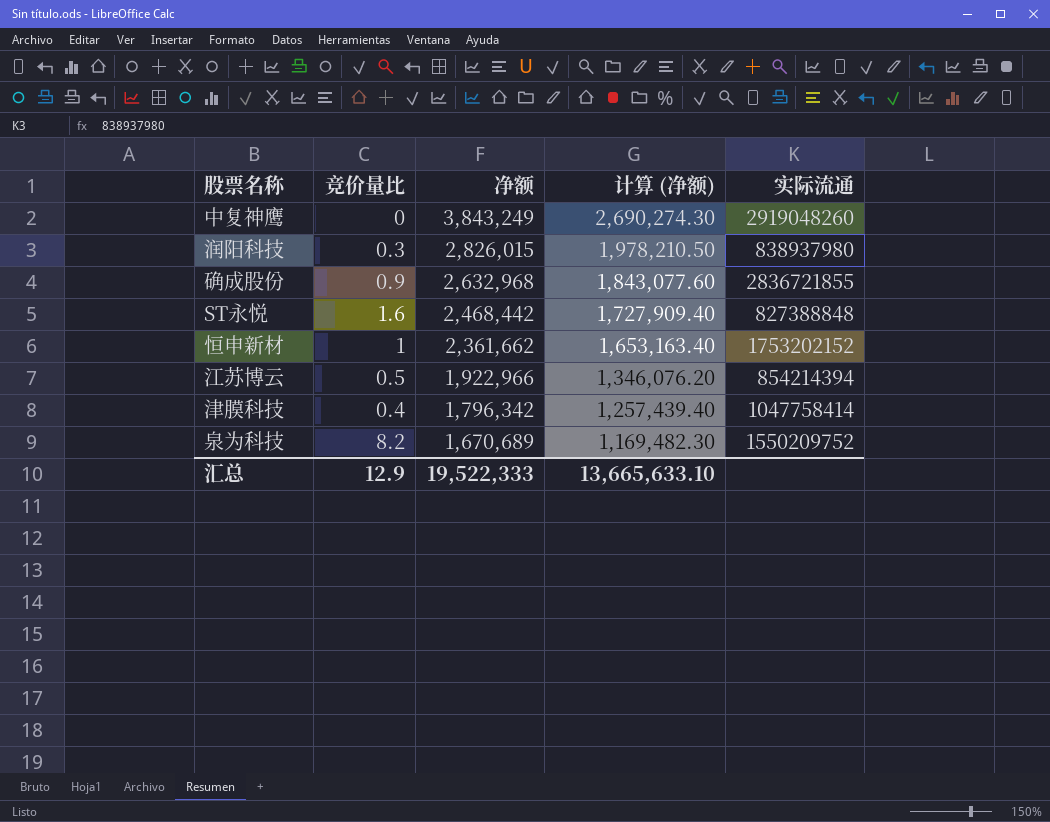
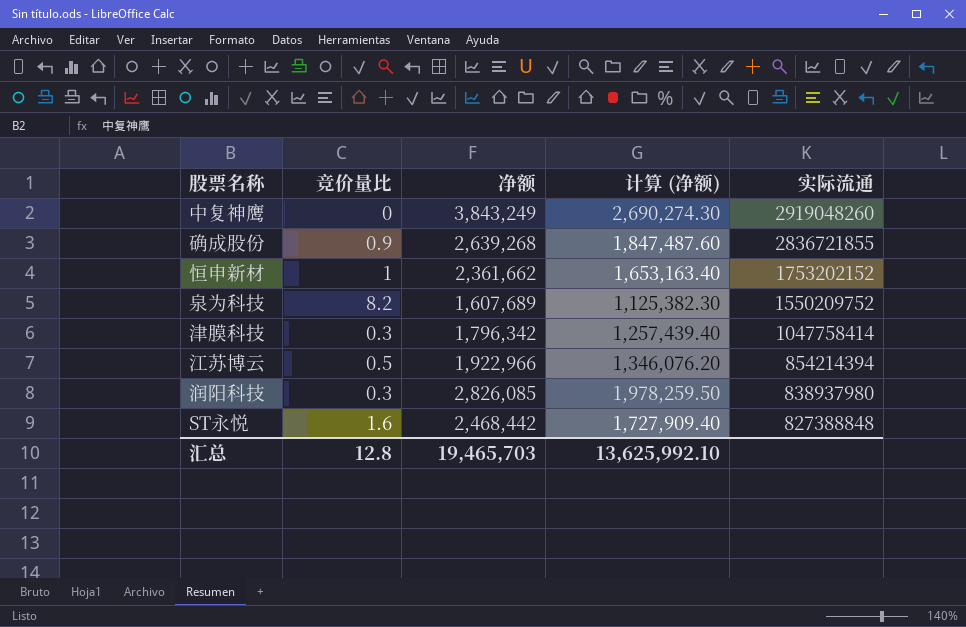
row order: 净额 descending -> 实际流通 descending
确成股份 | 净额: 2,632,968 -> 2,639,268
确成股份 | 计算 (净额): 1,843,077.60 -> 1,847,487.60
泉为科技 | 净额: 1,670,689 -> 1,607,689
泉为科技 | 计算 (净额): 1,169,482.30 -> 1,125,382.30
津膜科技 | 竞价量比: 0.4 -> 0.3
润阳科技 | 净额: 2,826,015 -> 2,826,085
润阳科技 | 计算 (净额): 1,978,210.50 -> 1,978,259.50
汇总 | 竞价量比: 12.9 -> 12.8
汇总 | 净额: 19,522,333 -> 19,465,703
汇总 | 计算 (净额): 13,665,633.10 -> 13,625,992.10

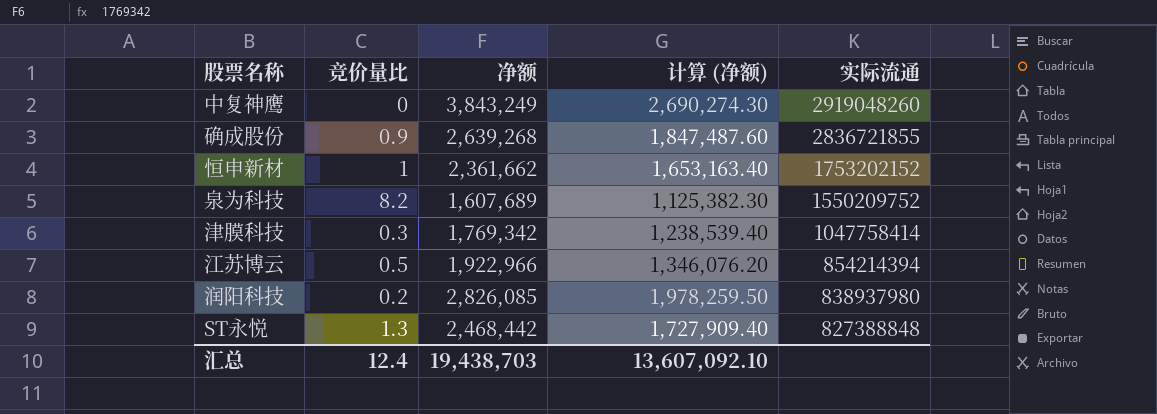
津膜科技 | 净额: 1,796,342 -> 1,769,342
津膜科技 | 计算 (净额): 1,257,439.40 -> 1,238,539.40
润阳科技 | 竞价量比: 0.3 -> 0.2
ST永悦 | 竞价量比: 1.6 -> 1.3
汇总 | 竞价量比: 12.8 -> 12.4
汇总 | 净额: 19,465,703 -> 19,438,703
汇总 | 计算 (净额): 13,625,992.10 -> 13,607,092.10

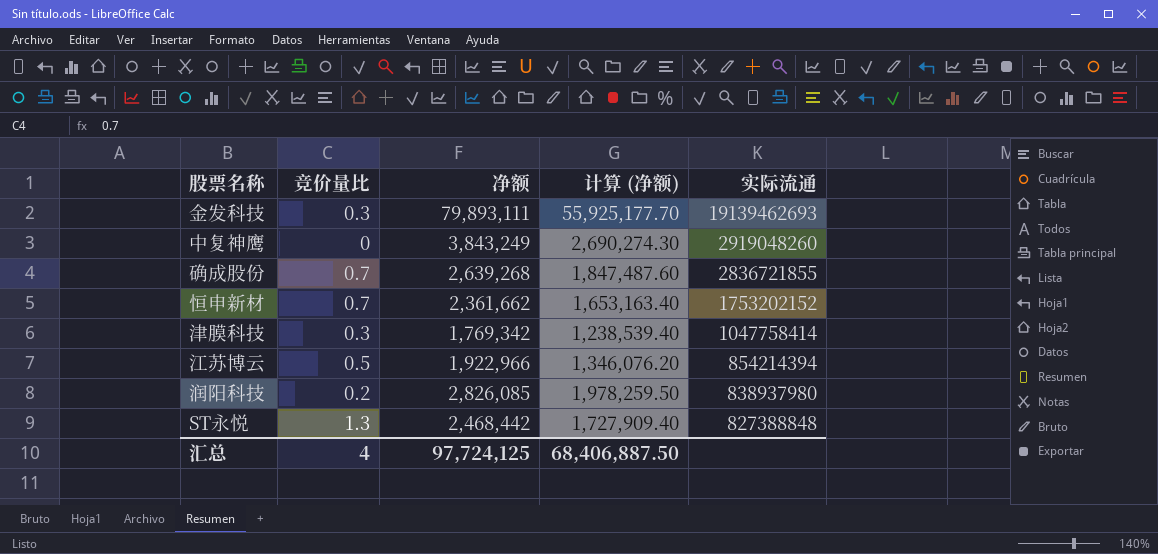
row 泉为科技: 8.2 | 1,607,689 | 1,125,382.30 | 1550209752 -> none
row 金发科技: none -> 0.3 | 79,893,111 | 55,925,177.70 | 19139462693
确成股份 | 竞价量比: 0.9 -> 0.7
恒申新材 | 竞价量比: 1 -> 0.7
汇总 | 竞价量比: 12.4 -> 4
汇总 | 净额: 19,438,703 -> 97,724,125
汇总 | 计算 (净额): 13,607,092.10 -> 68,406,887.50

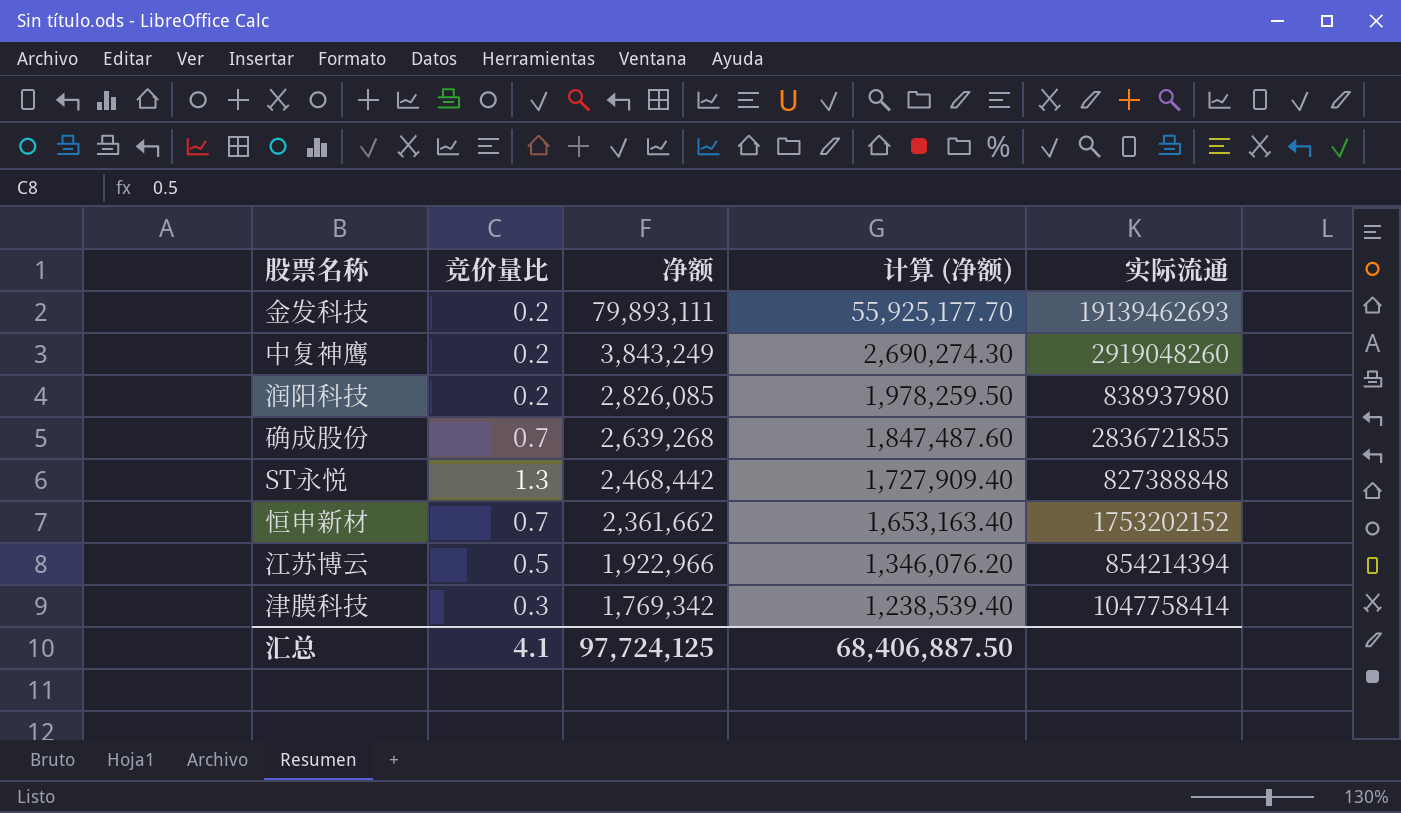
row order: 实际流通 descending -> 净额 descending
金发科技 | 竞价量比: 0.3 -> 0.2
中复神鹰 | 竞价量比: 0 -> 0.2
汇总 | 竞价量比: 4 -> 4.1

